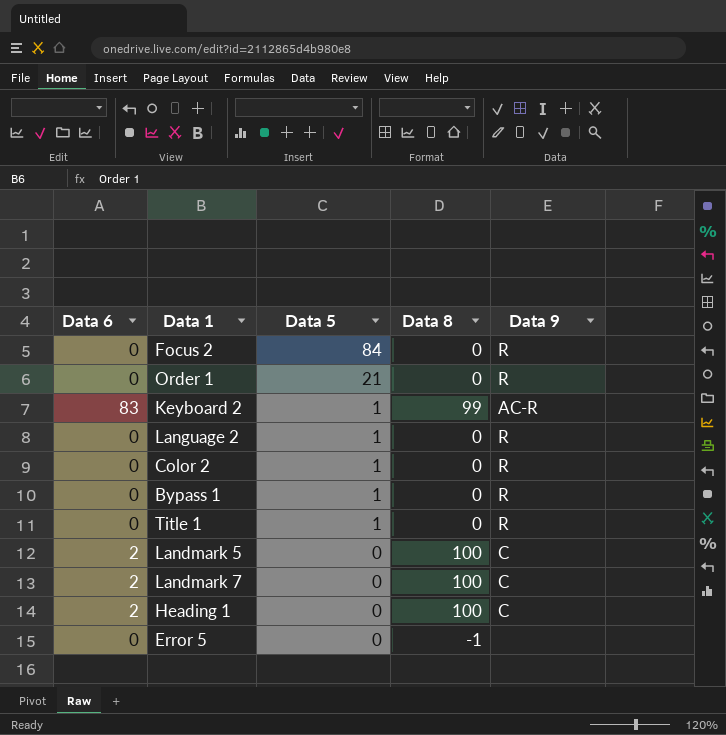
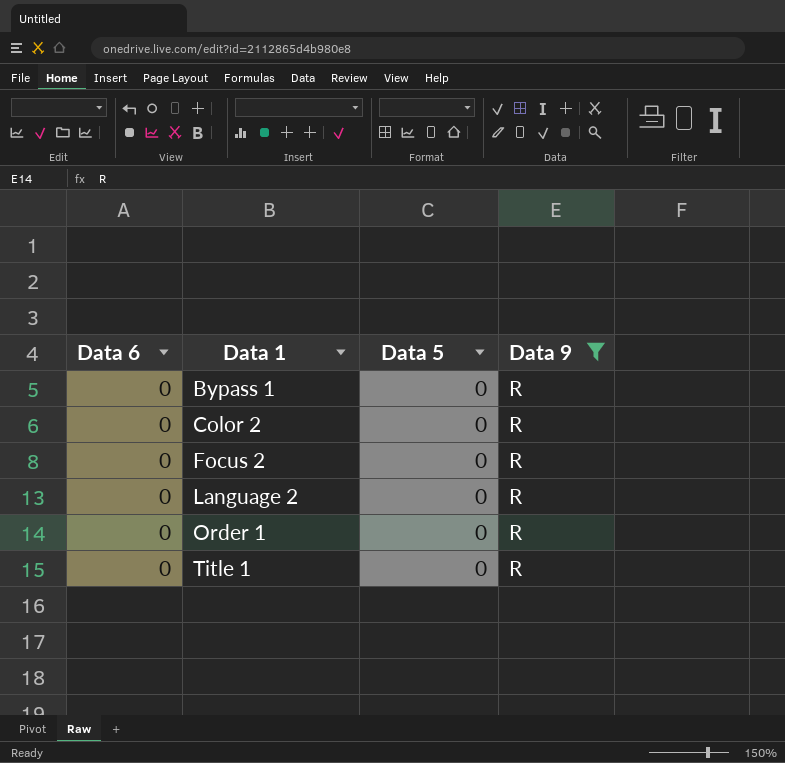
filter: none -> Data 9 = R
row order: Data 5 descending -> Data 1 ascending
column Data 8 | position: 4 -> none
Bypass 1 | Data 5: 1 -> 0
Color 2 | Data 5: 1 -> 0
Focus 2 | Data 5: 84 -> 0
Language 2 | Data 5: 1 -> 0
Order 1 | Data 5: 21 -> 0
Title 1 | Data 5: 1 -> 0

